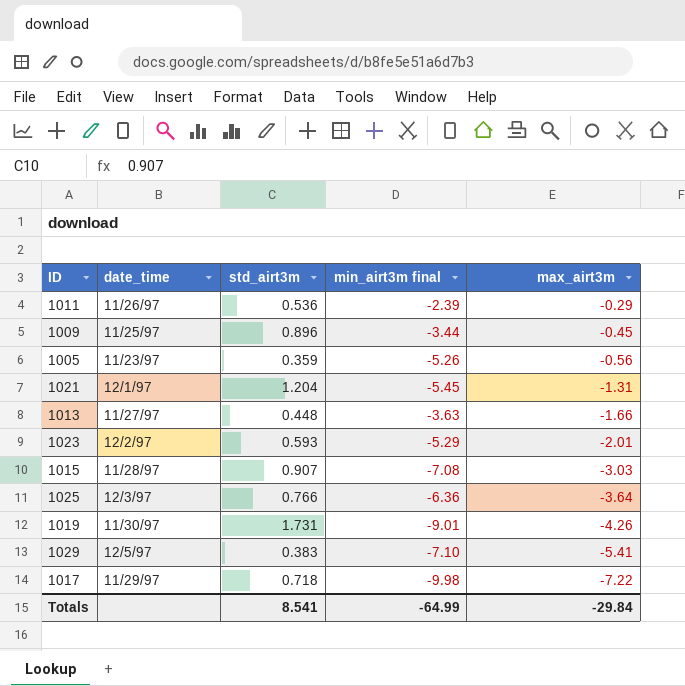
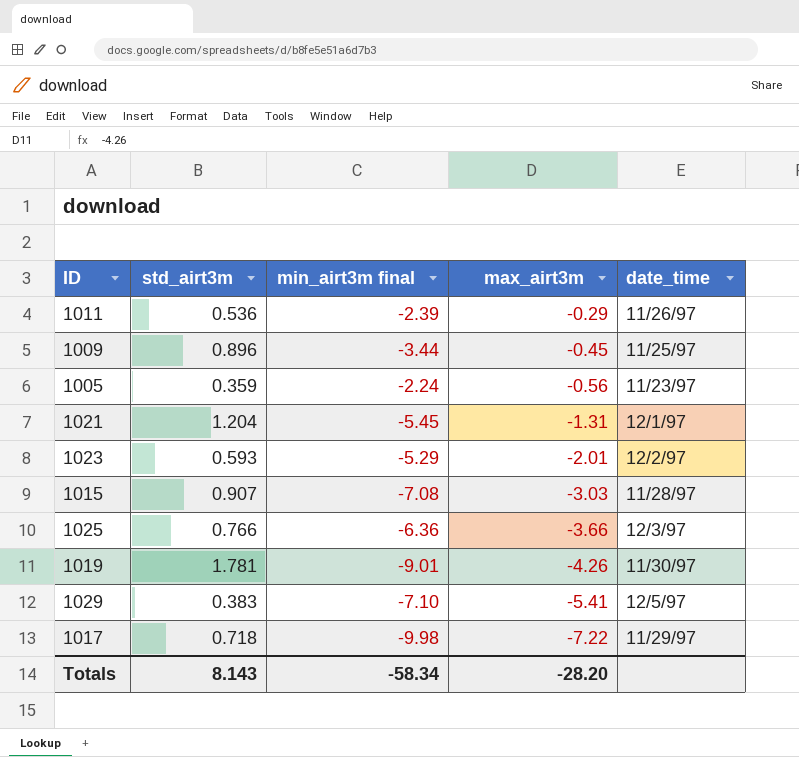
column date_time | position: 2 -> 5
row 1013: 11/27/97 | 0.448 | -3.63 | -1.66 -> none
1005 | min_airt3m final: -5.26 -> -2.24
1025 | max_airt3m: -3.64 -> -3.66
1019 | std_airt3m: 1.731 -> 1.781
Totals | std_airt3m: 8.541 -> 8.143
Totals | min_airt3m final: -64.99 -> -58.34
Totals | max_airt3m: -29.84 -> -28.20

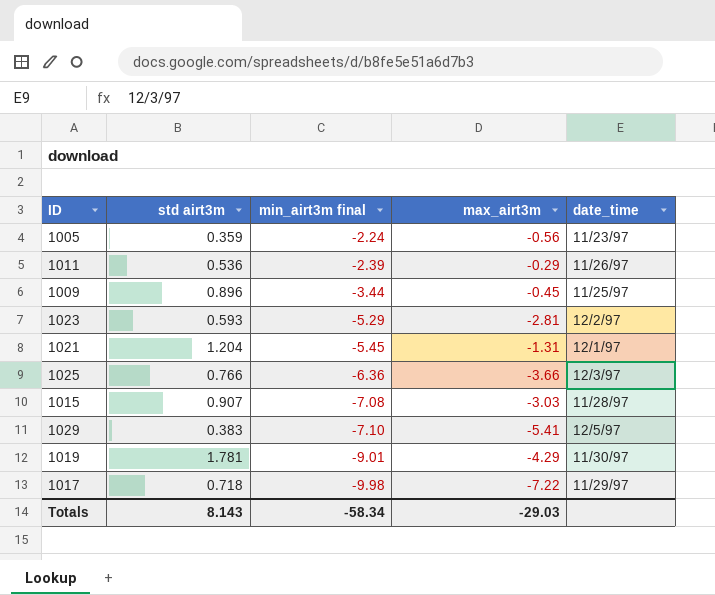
row order: max_airt3m descending -> min_airt3m final descending
column name: std_airt3m -> std airt3m
1023 | max_airt3m: -2.01 -> -2.81
1019 | max_airt3m: -4.26 -> -4.29
Totals | max_airt3m: -28.20 -> -29.03

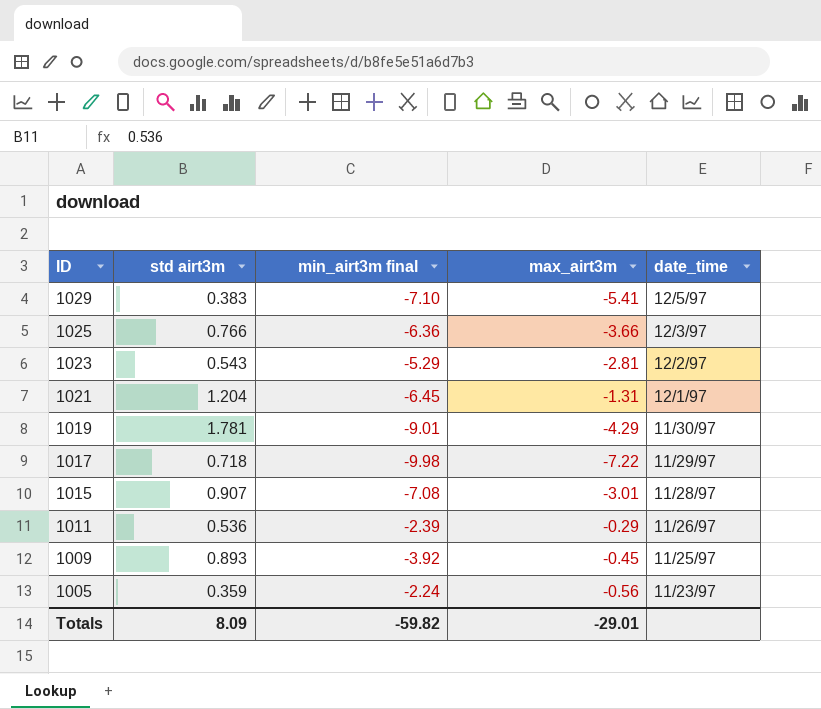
row order: min_airt3m final descending -> ID descending
1023 | std airt3m: 0.593 -> 0.543
1021 | min_airt3m final: -5.45 -> -6.45
1015 | max_airt3m: -3.03 -> -3.01
1009 | std airt3m: 0.896 -> 0.893
1009 | min_airt3m final: -3.44 -> -3.92
Totals | std airt3m: 8.143 -> 8.09
Totals | min_airt3m final: -58.34 -> -59.82
Totals | max_airt3m: -29.03 -> -29.01

